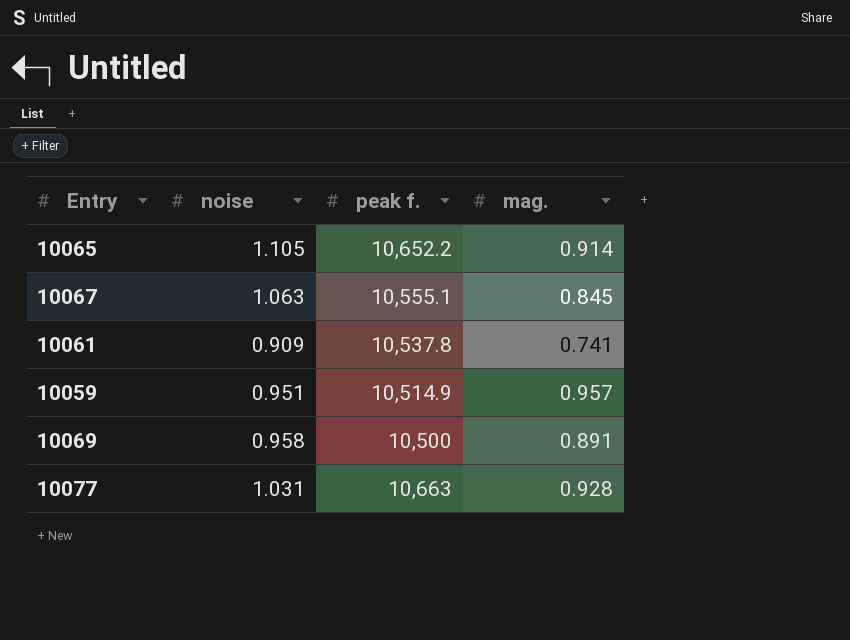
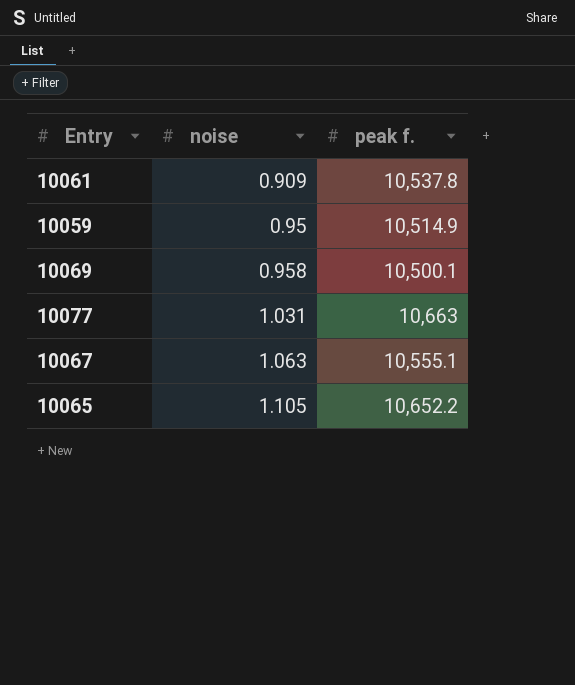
row order: none -> noise ascending
column mag. | position: 4 -> none
10059 | noise: 0.951 -> 0.95
10069 | peak f.: 10,500 -> 10,500.1

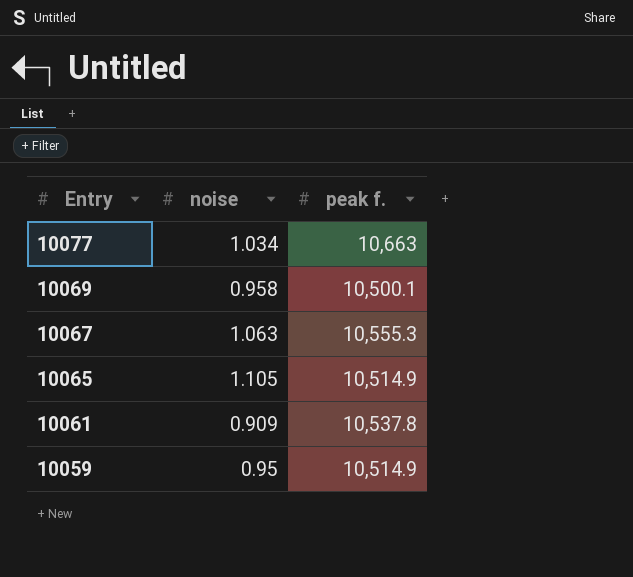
row order: noise ascending -> Entry descending
10077 | noise: 1.031 -> 1.034
10067 | peak f.: 10,555.1 -> 10,555.3
10065 | peak f.: 10,652.2 -> 10,514.9

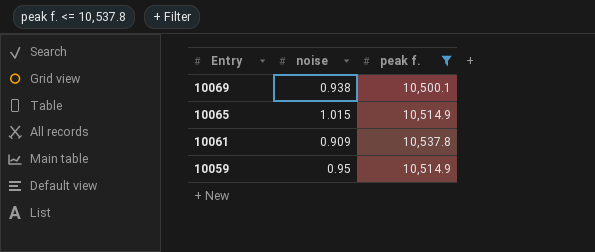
filter: none -> peak f. <= 10,537.8
10069 | noise: 0.958 -> 0.938
10065 | noise: 1.105 -> 1.015

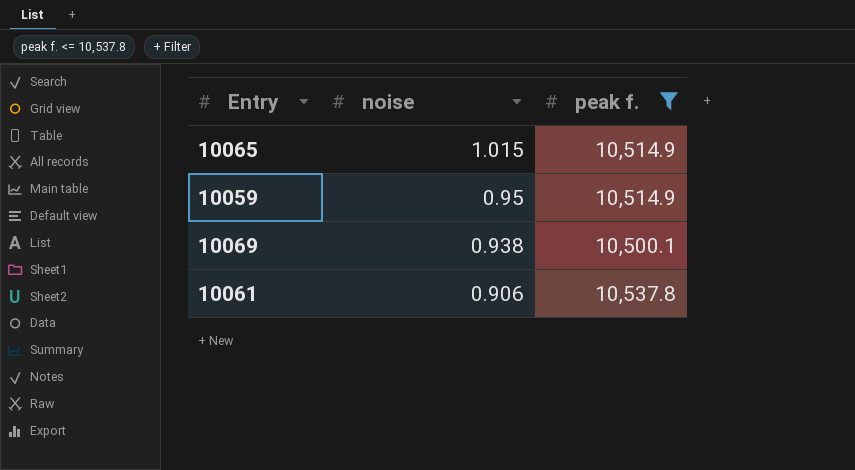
row order: Entry descending -> noise descending
10061 | noise: 0.909 -> 0.906

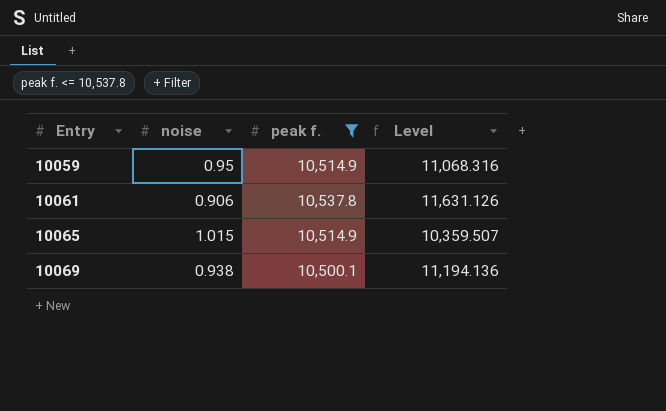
row order: noise descending -> Entry ascending
column Level | formula: none -> [peak f.] / [noise]

